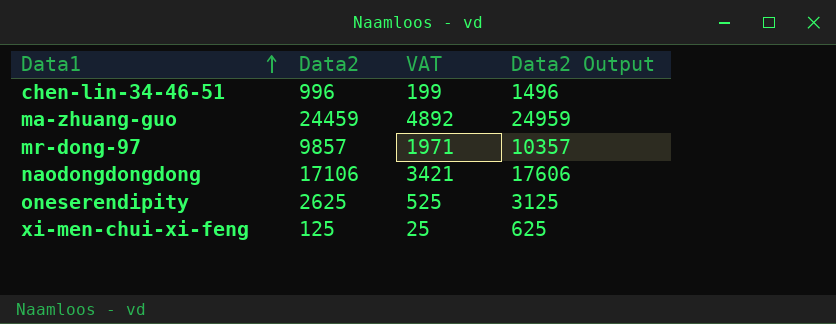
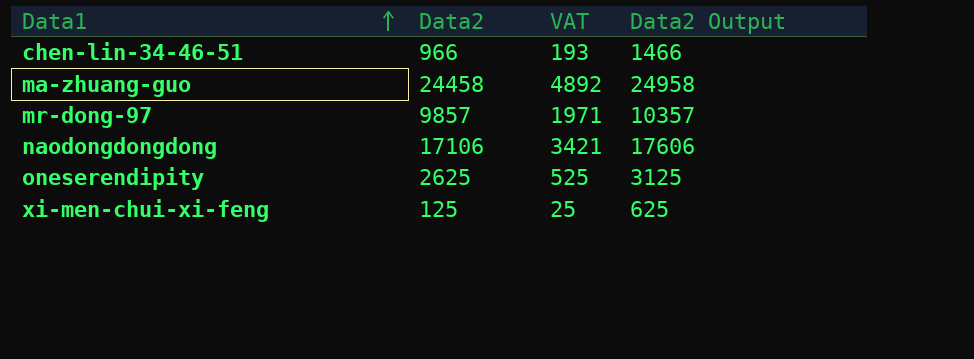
chen-lin-34-46-51 | Data2: 996 -> 966
chen-lin-34-46-51 | VAT: 199 -> 193
chen-lin-34-46-51 | Data2 Output: 1496 -> 1466
ma-zhuang-guo | Data2: 24459 -> 24458
ma-zhuang-guo | Data2 Output: 24959 -> 24958

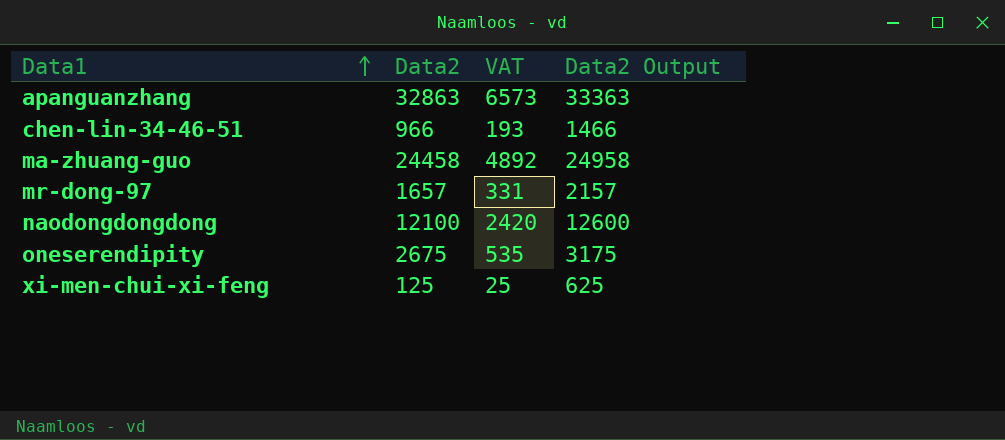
row apanguanzhang: none -> 32863 | 6573 | 33363
mr-dong-97 | Data2: 9857 -> 1657
mr-dong-97 | VAT: 1971 -> 331
mr-dong-97 | Data2 Output: 10357 -> 2157
naodongdongdong | Data2: 17106 -> 12100
naodongdongdong | VAT: 3421 -> 2420
naodongdongdong | Data2 Output: 17606 -> 12600
oneserendipity | Data2: 2625 -> 2675
oneserendipity | VAT: 525 -> 535
oneserendipity | Data2 Output: 3125 -> 3175

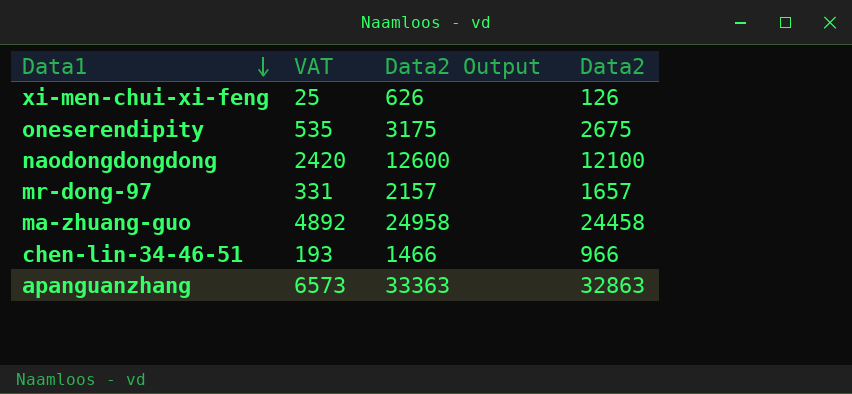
row order: Data1 ascending -> Data1 descending
column Data2 | position: 2 -> 4
xi-men-chui-xi-feng | Data2 Output: 625 -> 626
xi-men-chui-xi-feng | Data2: 125 -> 126

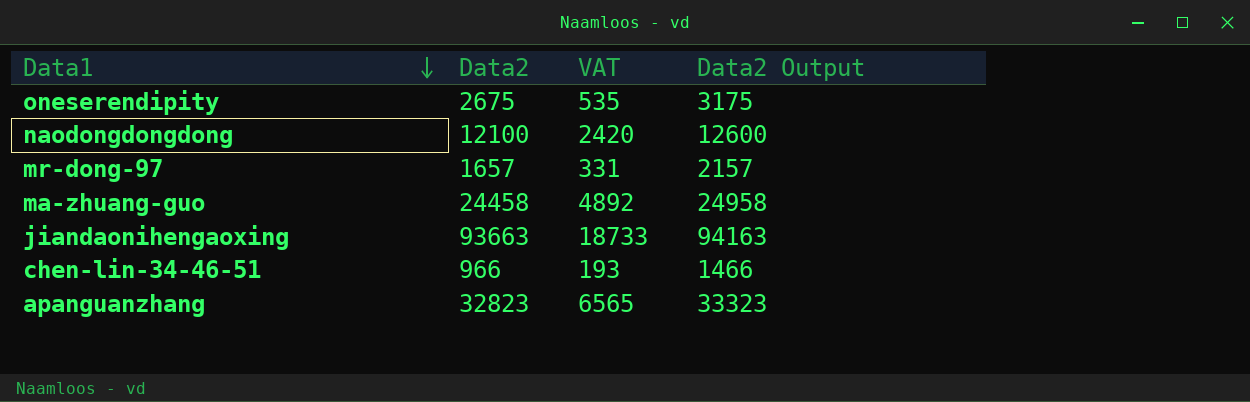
column Data2 | position: 4 -> 2
row xi-men-chui-xi-feng: 25 | 626 | 126 -> none
row jiandaonihengaoxing: none -> 93663 | 18733 | 94163
apanguanzhang | Data2: 32863 -> 32823
apanguanzhang | VAT: 6573 -> 6565
apanguanzhang | Data2 Output: 33363 -> 33323

